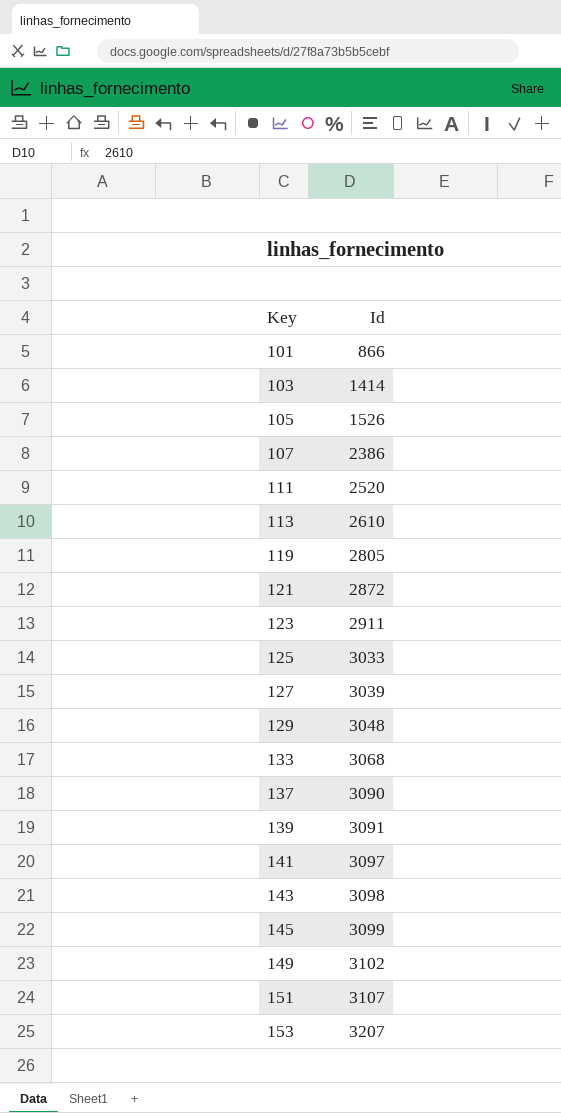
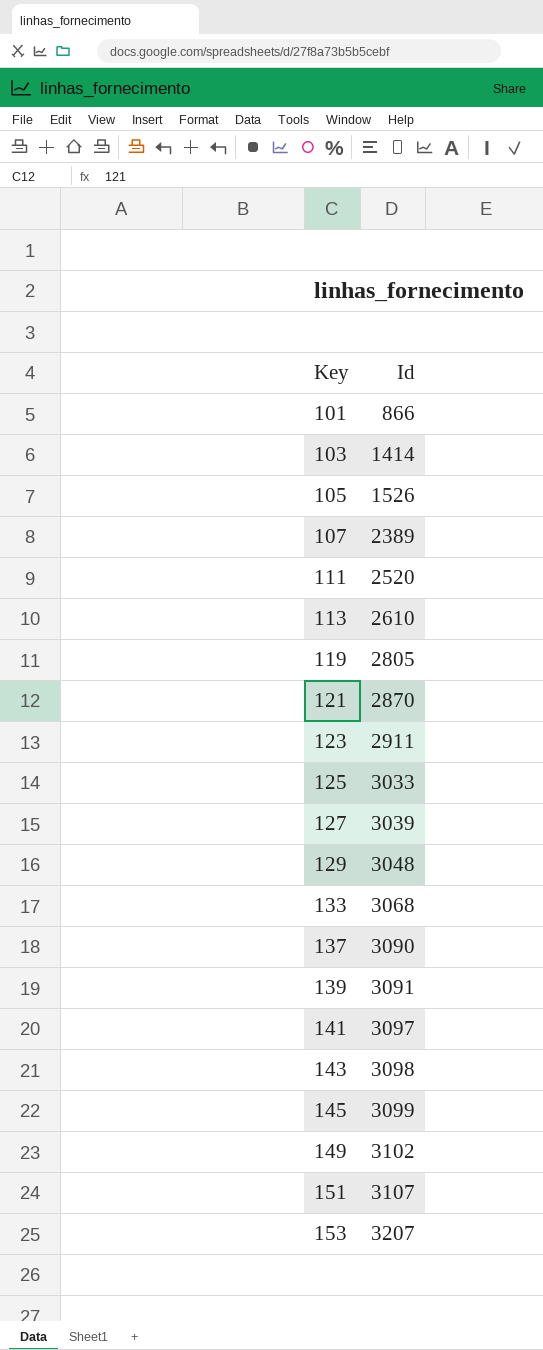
107 | Id: 2386 -> 2389
121 | Id: 2872 -> 2870

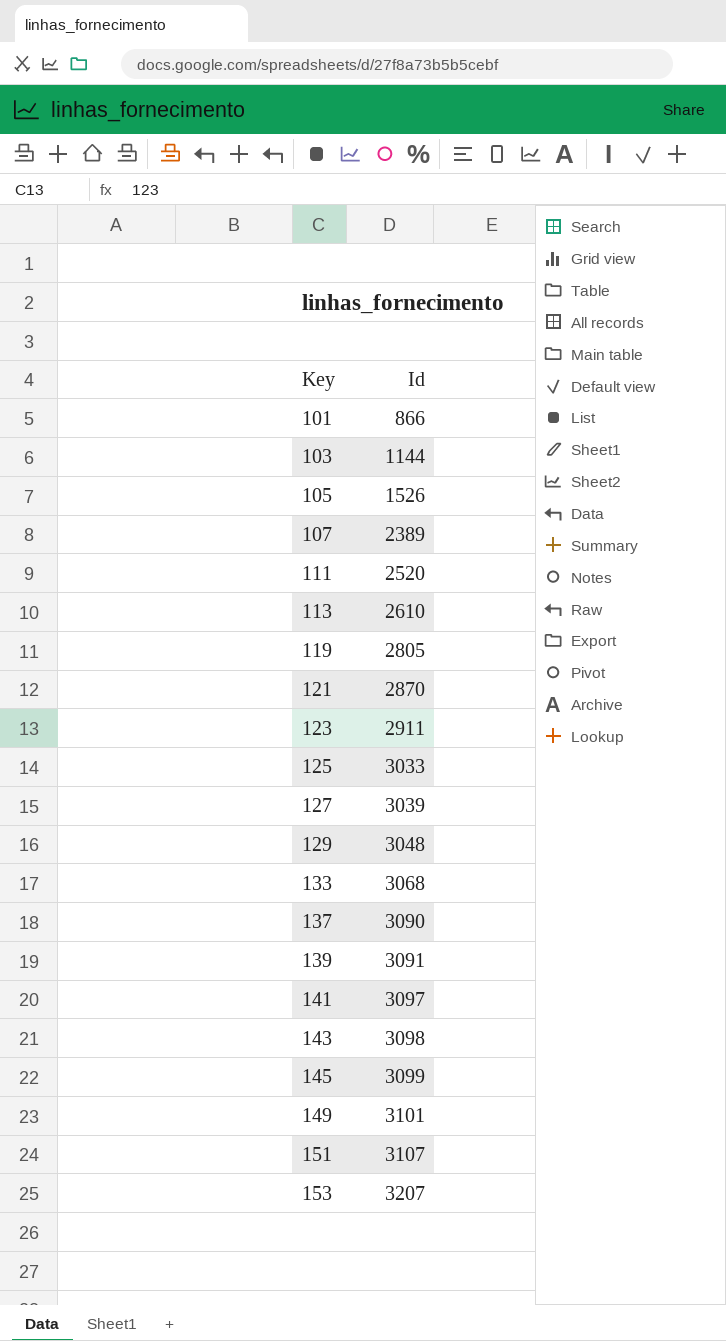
103 | Id: 1414 -> 1144
149 | Id: 3102 -> 3101

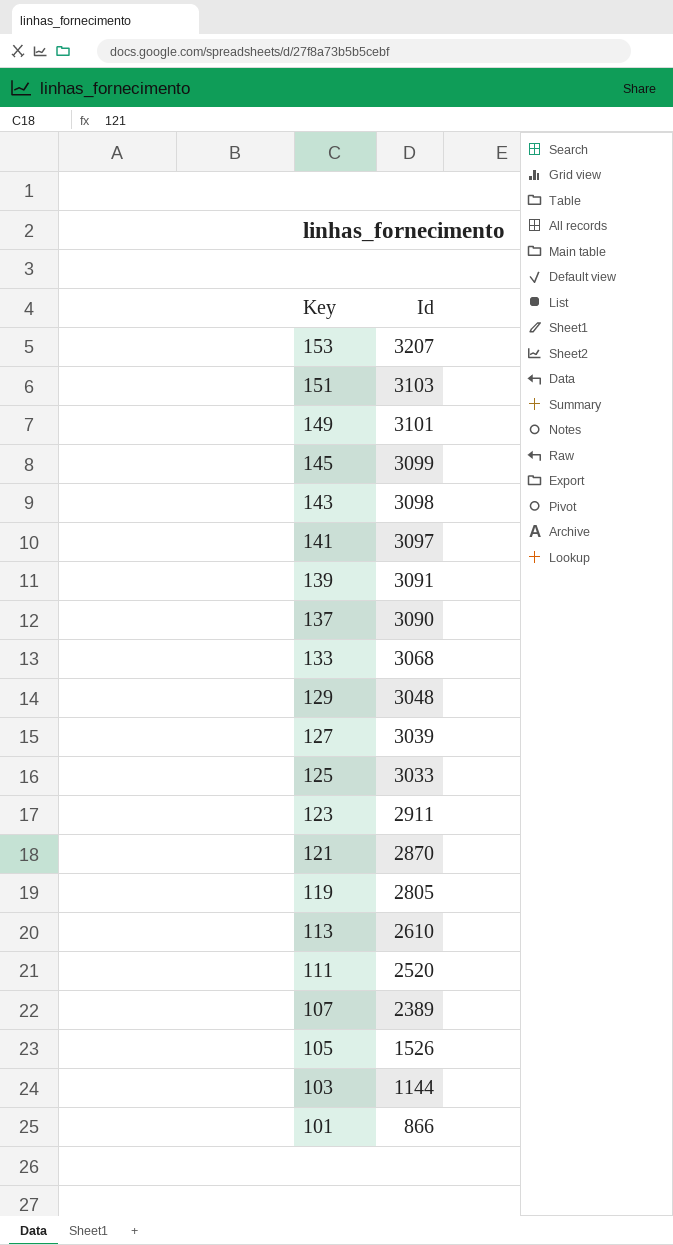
row order: Key ascending -> Key descending
151 | Id: 3107 -> 3103

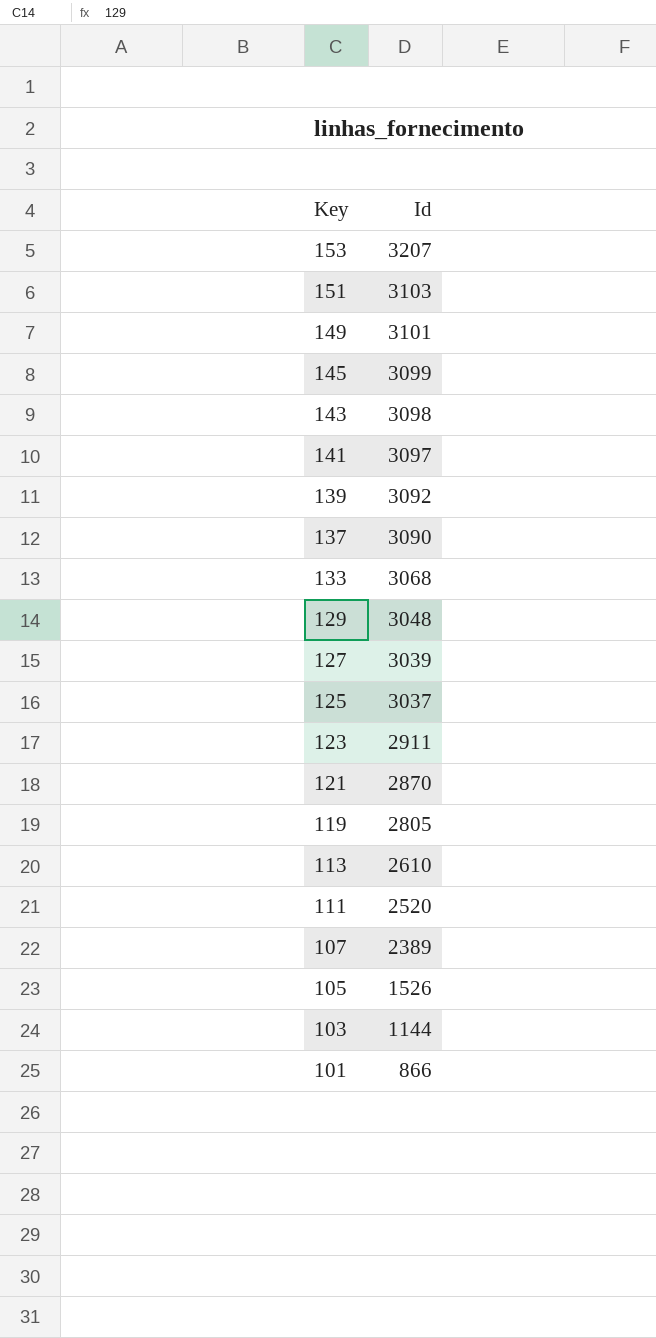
139 | Id: 3091 -> 3092
125 | Id: 3033 -> 3037

